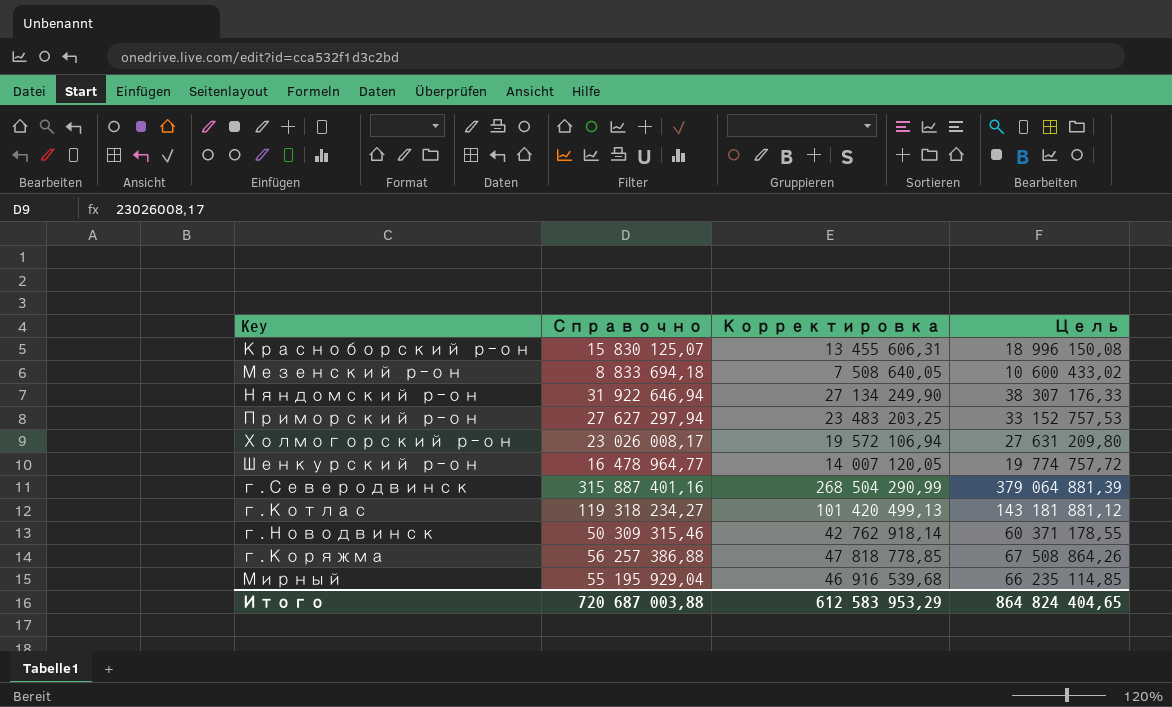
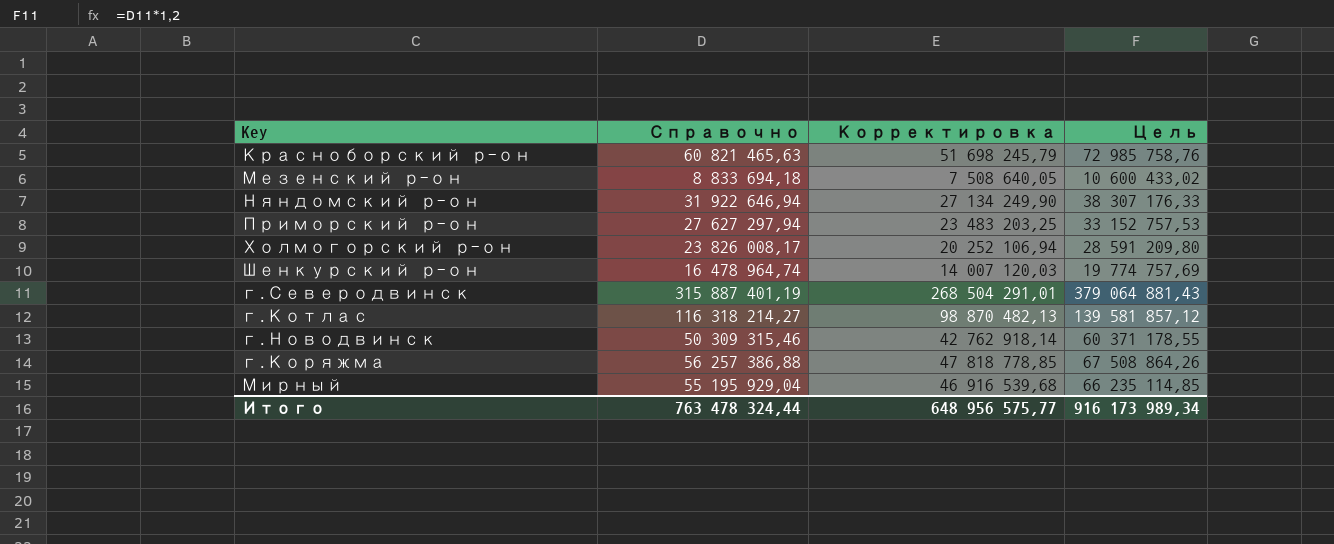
Красноборский р-он | Справочно: 15 830 125,07 -> 60 821 465,63
Красноборский р-он | Корректировка: 13 455 606,31 -> 51 698 245,79
Красноборский р-он | Цель: 18 996 150,08 -> 72 985 758,76
Холмогорский р-он | Справочно: 23 026 008,17 -> 23 826 008,17
Холмогорский р-он | Корректировка: 19 572 106,94 -> 20 252 106,94
Холмогорский р-он | Цель: 27 631 209,80 -> 28 591 209,80
Шенкурский р-он | Справочно: 16 478 964,77 -> 16 478 964,74
Шенкурский р-он | Корректировка: 14 007 120,05 -> 14 007 120,03
Шенкурский р-он | Цель: 19 774 757,72 -> 19 774 757,69
г.Северодвинск | Справочно: 315 887 401,16 -> 315 887 401,19
г.Северодвинск | Корректировка: 268 504 290,99 -> 268 504 291,01
г.Северодвинск | Цель: 379 064 881,39 -> 379 064 881,43
г.Котлас | Справочно: 119 318 234,27 -> 116 318 214,27
г.Котлас | Корректировка: 101 420 499,13 -> 98 870 482,13
г.Котлас | Цель: 143 181 881,12 -> 139 581 857,12
Итого | Справочно: 720 687 003,88 -> 763 478 324,44
Итого | Корректировка: 612 583 953,29 -> 648 956 575,77
Итого | Цель: 864 824 404,65 -> 916 173 989,34

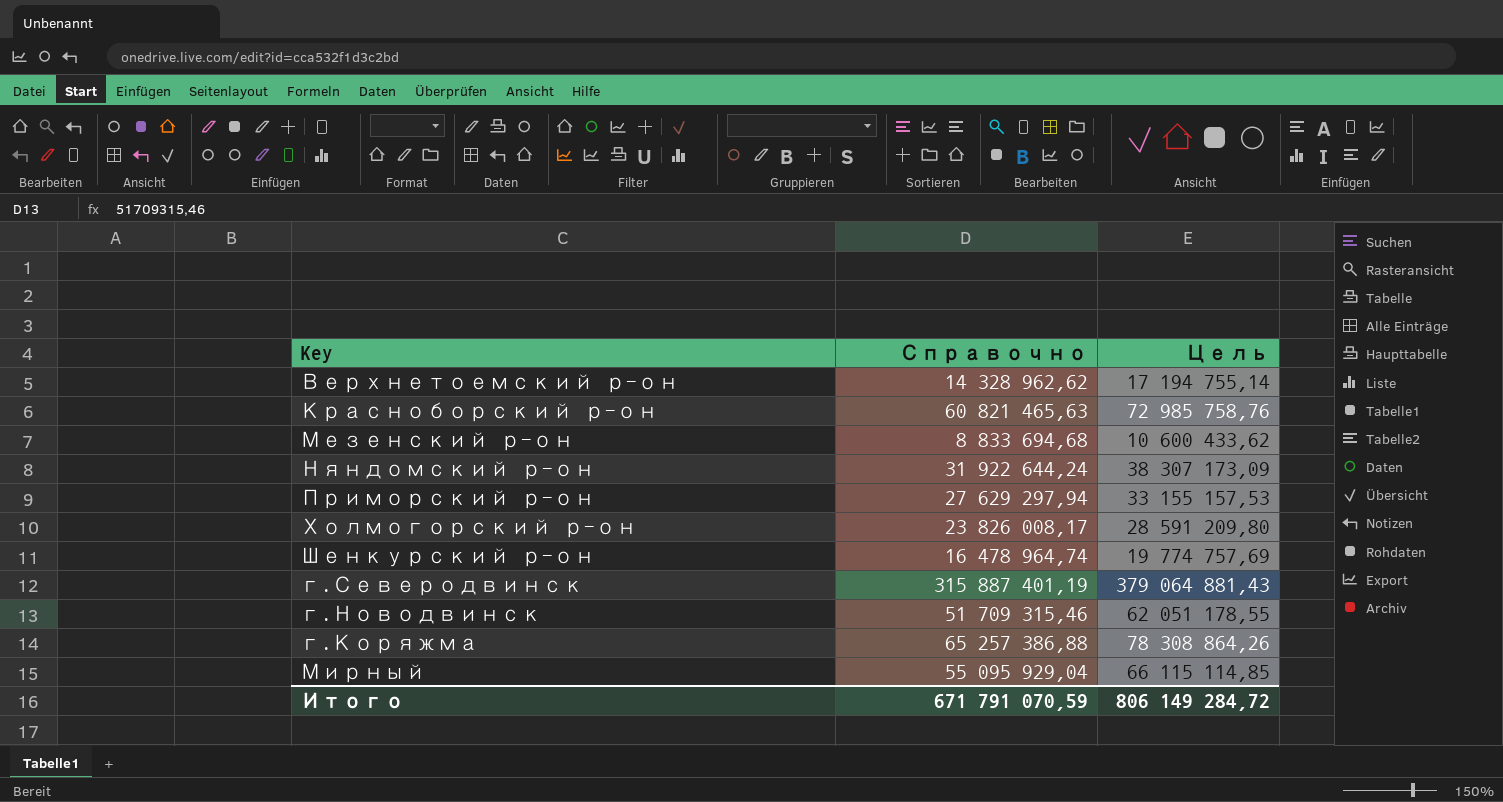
column Корректировка | formula: [Справочно] * 0,85 -> none
row г.Котлас: 116 318 214,27 | 98 870 482,13 | 139 581 857,12 -> none
row Верхнетоемский р-он: none -> 14 328 962,62 | 17 194 755,14
Мезенский р-он | Справочно: 8 833 694,18 -> 8 833 694,68
Мезенский р-он | Цель: 10 600 433,02 -> 10 600 433,62
Няндомский р-он | Справочно: 31 922 646,94 -> 31 922 644,24
Няндомский р-он | Цель: 38 307 176,33 -> 38 307 173,09
Приморский р-он | Справочно: 27 627 297,94 -> 27 629 297,94
Приморский р-он | Цель: 33 152 757,53 -> 33 155 157,53
г.Новодвинск | Справочно: 50 309 315,46 -> 51 709 315,46
г.Новодвинск | Цель: 60 371 178,55 -> 62 051 178,55
г.Коряжма | Справочно: 56 257 386,88 -> 65 257 386,88
г.Коряжма | Цель: 67 508 864,26 -> 78 308 864,26
Мирный | Справочно: 55 195 929,04 -> 55 095 929,04
Мирный | Цель: 66 235 114,85 -> 66 115 114,85
Итого | Справочно: 763 478 324,44 -> 671 791 070,59
Итого | Цель: 916 173 989,34 -> 806 149 284,72

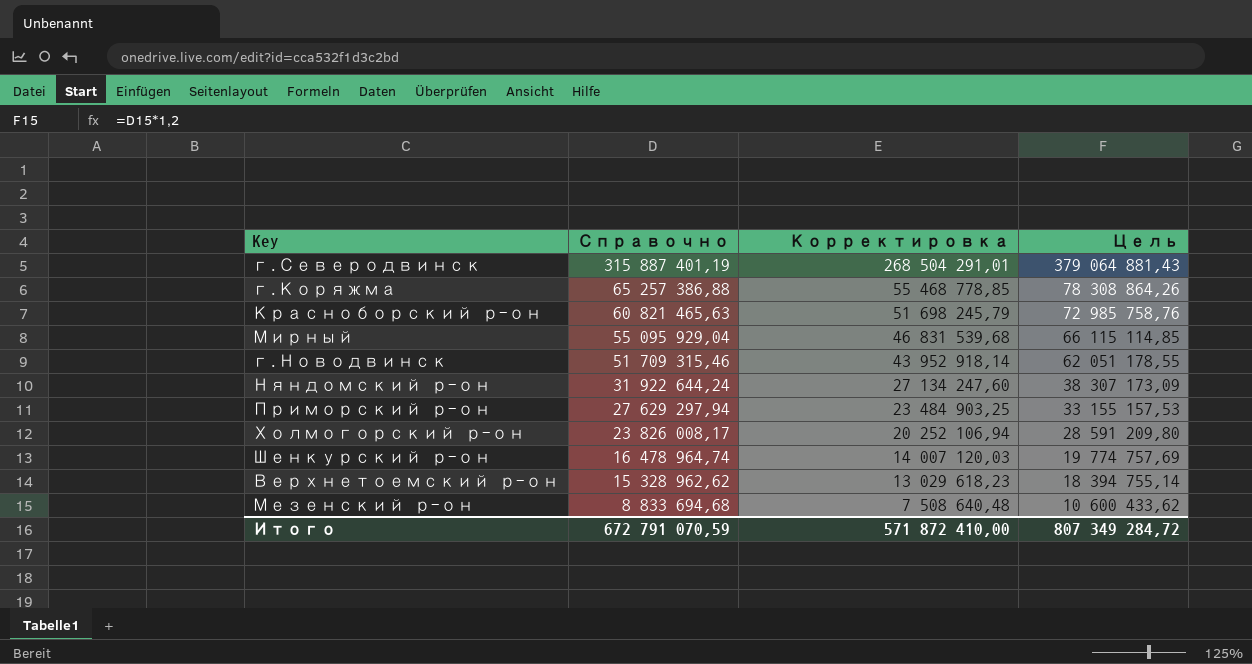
row order: none -> Справочно descending
column Корректировка | formula: none -> [Справочно] * 0,85
Верхнетоемский р-он | Справочно: 14 328 962,62 -> 15 328 962,62
Верхнетоемский р-он | Цель: 17 194 755,14 -> 18 394 755,14
Итого | Справочно: 671 791 070,59 -> 672 791 070,59
Итого | Цель: 806 149 284,72 -> 807 349 284,72

